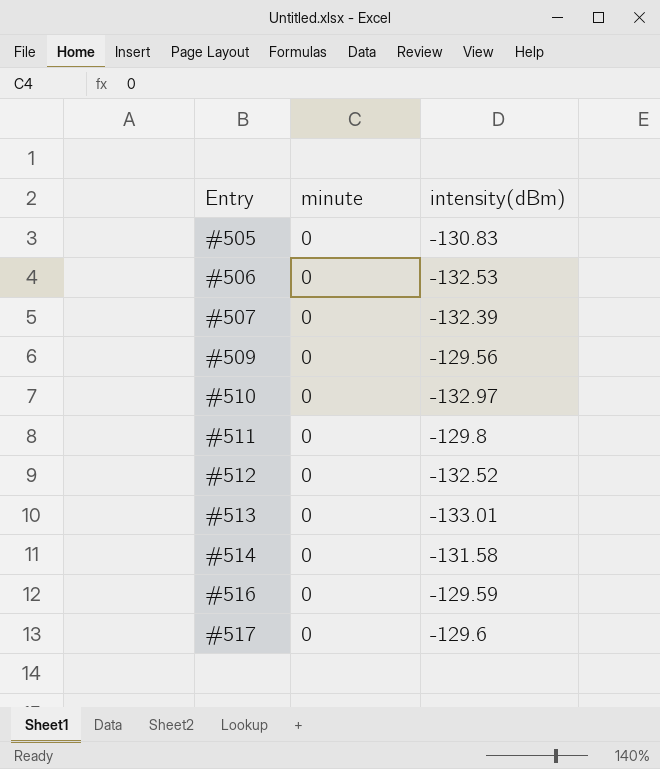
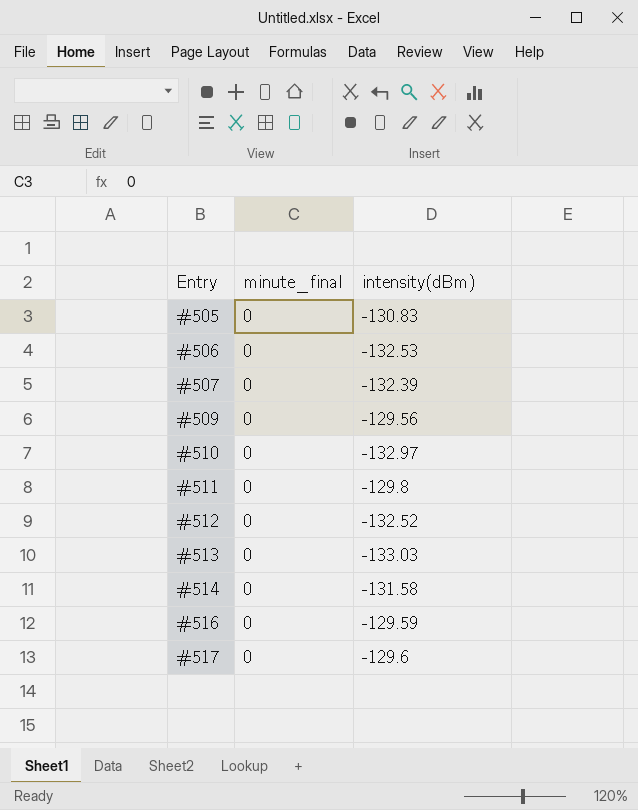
column name: minute -> minute_final
#513 | intensity(dBm): -133.01 -> -133.03

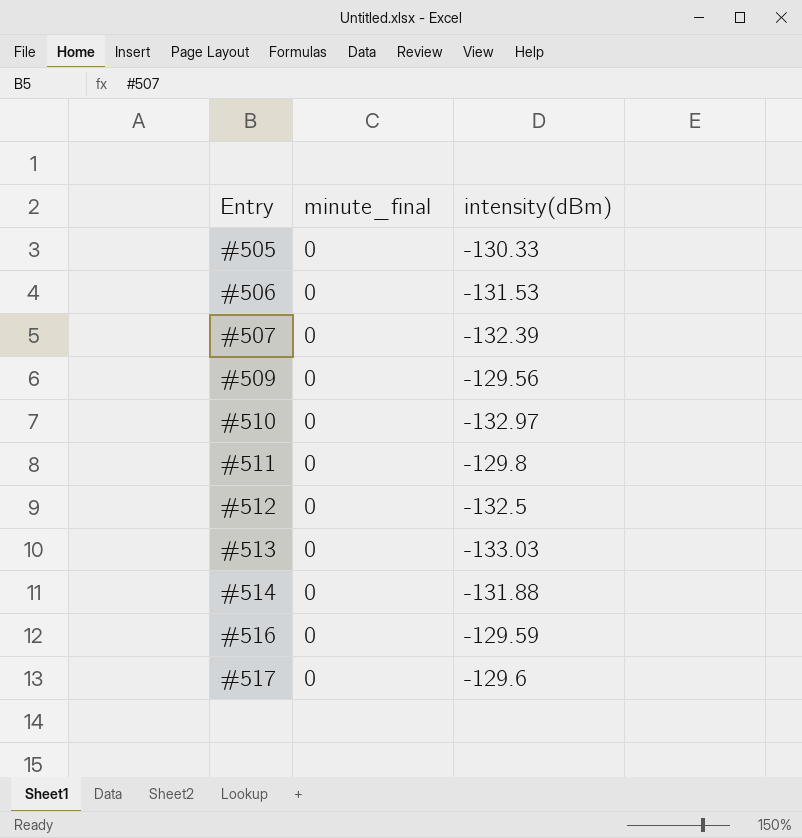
#505 | intensity(dBm): -130.83 -> -130.33
#506 | intensity(dBm): -132.53 -> -131.53
#512 | intensity(dBm): -132.52 -> -132.5
#514 | intensity(dBm): -131.58 -> -131.88

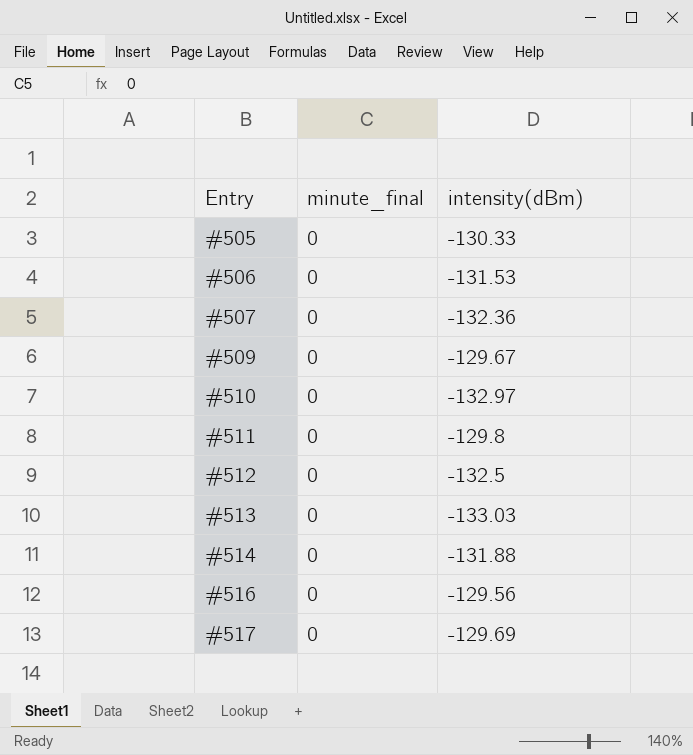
#507 | intensity(dBm): -132.39 -> -132.36
#509 | intensity(dBm): -129.56 -> -129.67
#516 | intensity(dBm): -129.59 -> -129.56
#517 | intensity(dBm): -129.6 -> -129.69

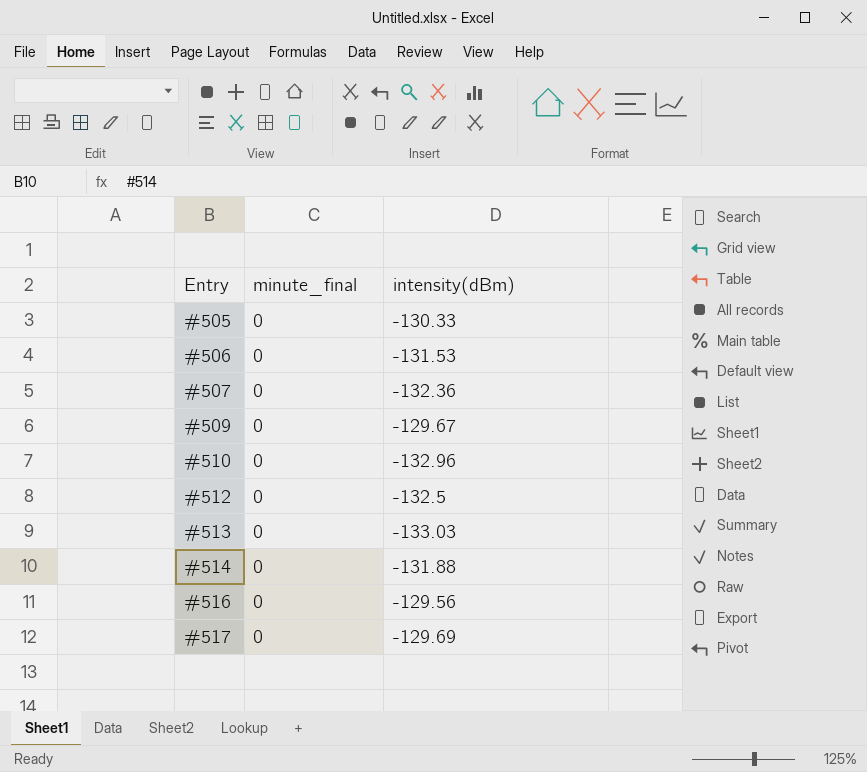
row #511: 0 | -129.8 -> none
#510 | intensity(dBm): -132.97 -> -132.96

